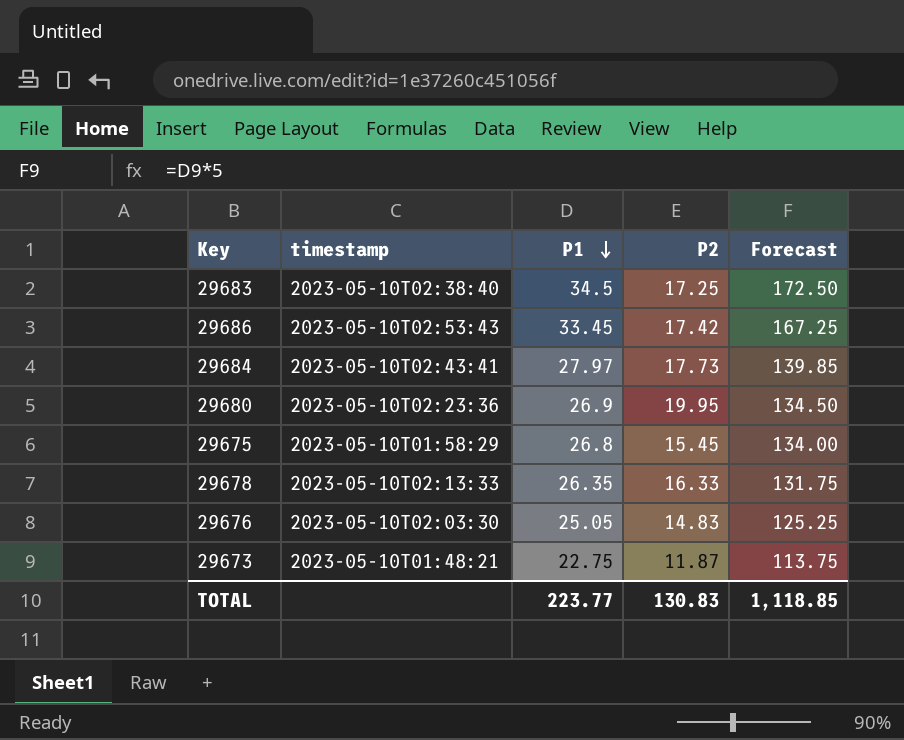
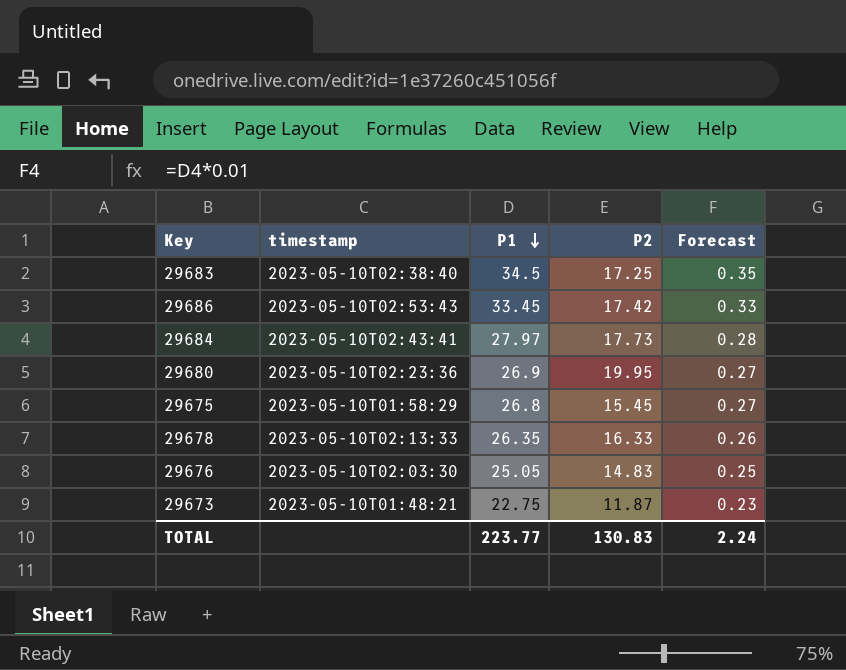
column Forecast | formula: [P1] * 5 -> [P1] * 0.01
TOTAL | Forecast: 1,118.85 -> 2.24

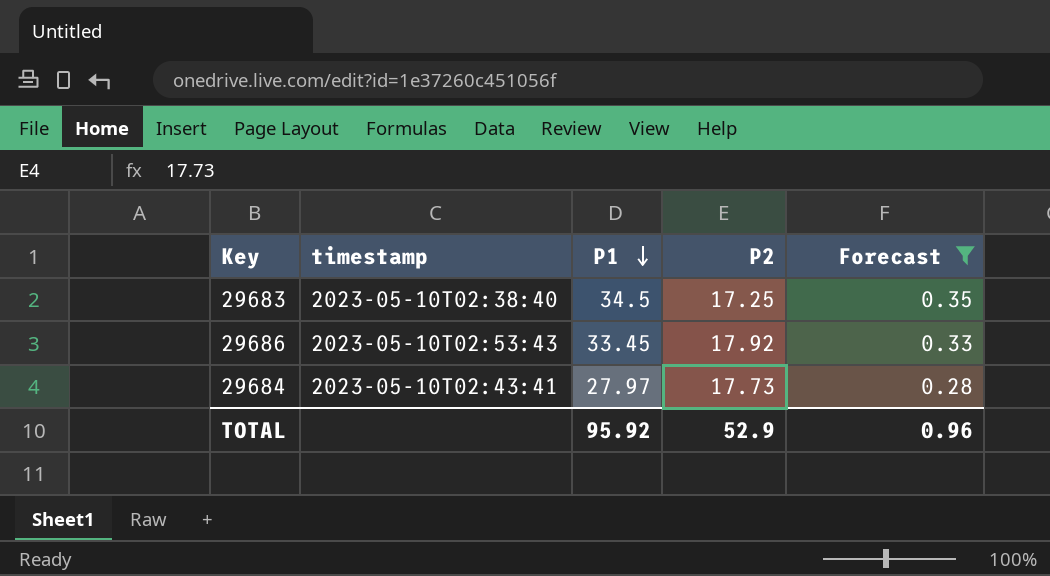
filter: none -> Forecast >= 0.28
29686 | P2: 17.42 -> 17.92
TOTAL | P1: 223.77 -> 95.92
TOTAL | P2: 130.83 -> 52.9
TOTAL | Forecast: 2.24 -> 0.96

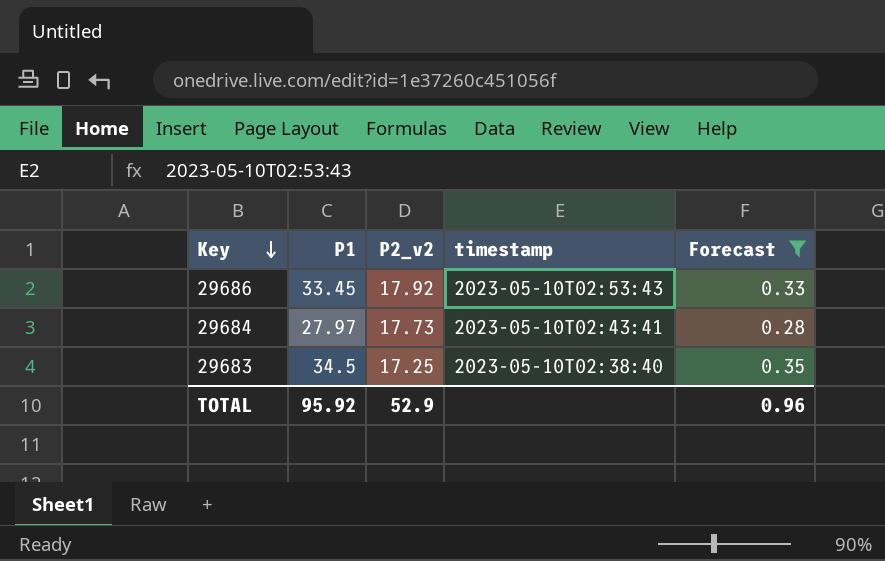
row order: P1 descending -> Key descending
column name: P2 -> P2_v2
column timestamp | position: 2 -> 4

